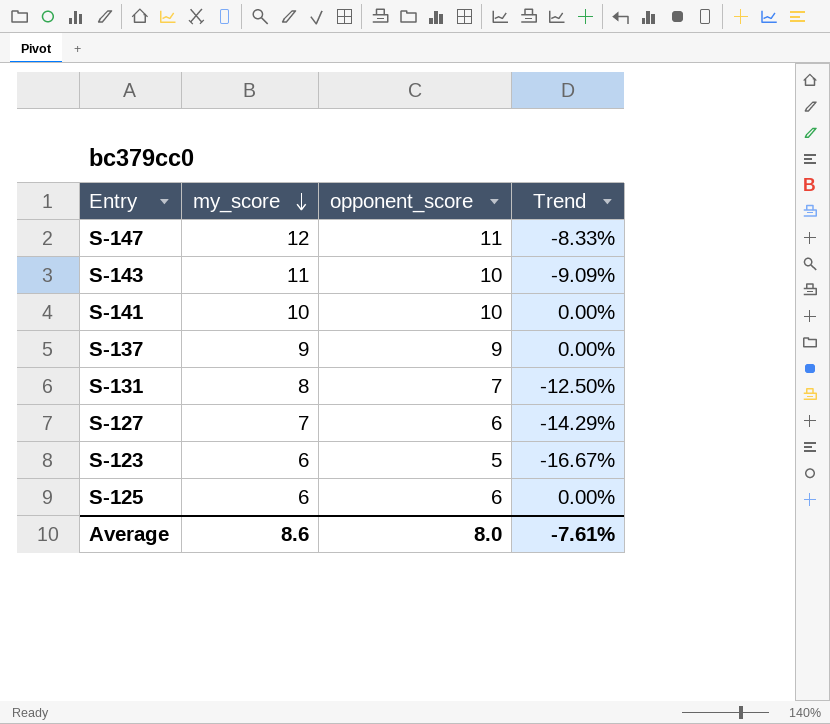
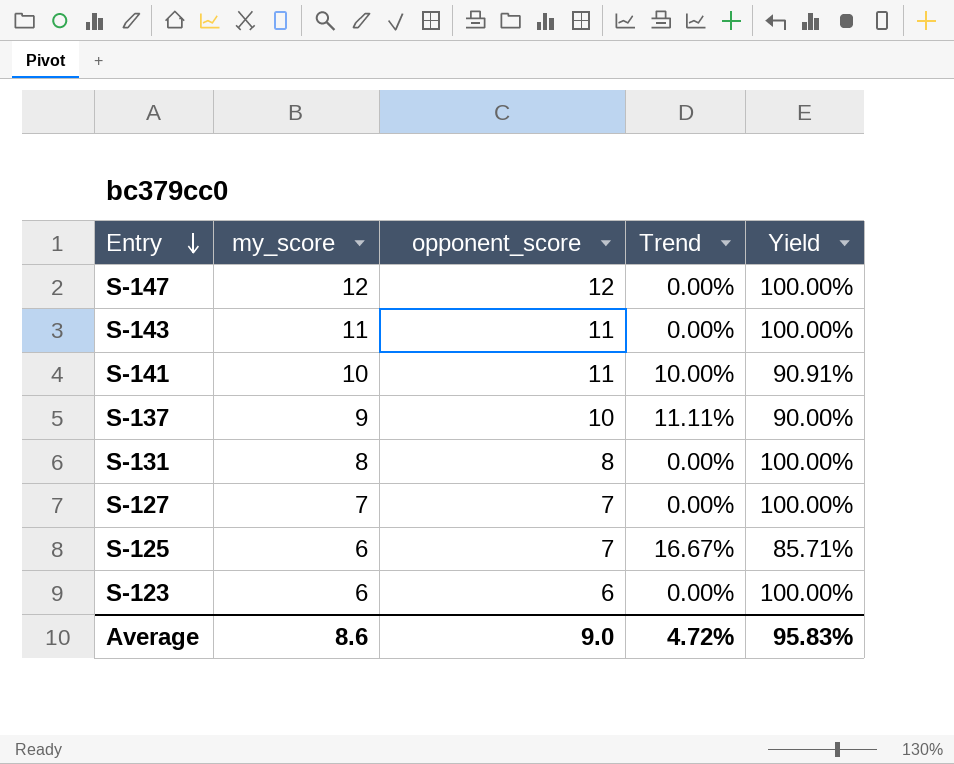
row order: my_score descending -> Entry descending
column Yield | formula: none -> [my_score] / [opponent_score]
S-147 | opponent_score: 11 -> 12
S-147 | Trend: -8.33% -> 0.00%
S-143 | opponent_score: 10 -> 11
S-143 | Trend: -9.09% -> 0.00%
S-141 | opponent_score: 10 -> 11
S-141 | Trend: 0.00% -> 10.00%
S-137 | opponent_score: 9 -> 10
S-137 | Trend: 0.00% -> 11.11%
S-131 | opponent_score: 7 -> 8
S-131 | Trend: -12.50% -> 0.00%
S-127 | opponent_score: 6 -> 7
S-127 | Trend: -14.29% -> 0.00%
S-125 | opponent_score: 6 -> 7
S-125 | Trend: 0.00% -> 16.67%
S-123 | opponent_score: 5 -> 6
S-123 | Trend: -16.67% -> 0.00%
Average | opponent_score: 8.0 -> 9.0
Average | Trend: -7.61% -> 4.72%

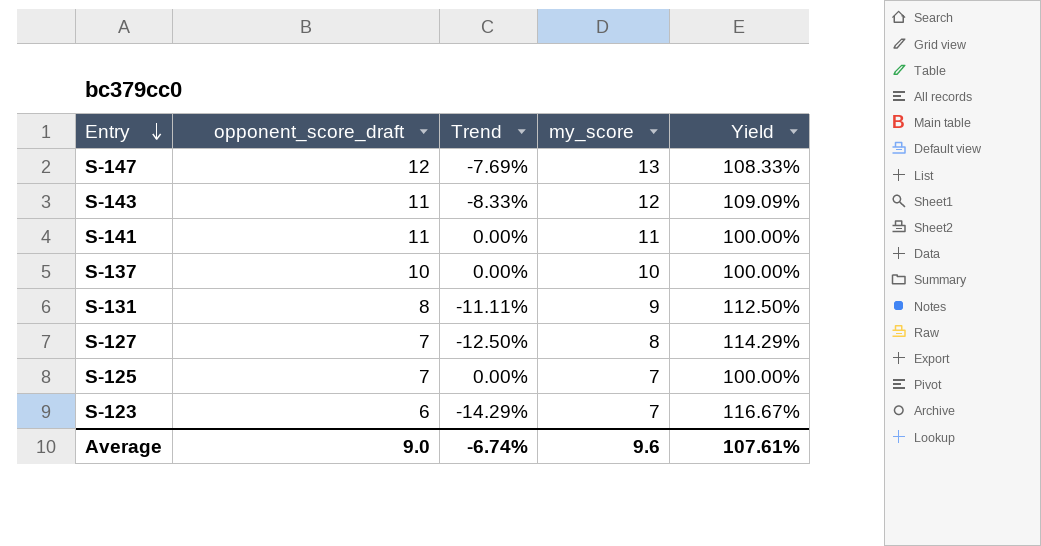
column name: opponent_score -> opponent_score_draft
column my_score | position: 2 -> 4
S-147 | Trend: 0.00% -> -7.69%
S-147 | my_score: 12 -> 13
S-147 | Yield: 100.00% -> 108.33%
S-143 | Trend: 0.00% -> -8.33%
S-143 | my_score: 11 -> 12
S-143 | Yield: 100.00% -> 109.09%
S-141 | Trend: 10.00% -> 0.00%
S-141 | my_score: 10 -> 11
S-141 | Yield: 90.91% -> 100.00%
S-137 | Trend: 11.11% -> 0.00%
S-137 | my_score: 9 -> 10
S-137 | Yield: 90.00% -> 100.00%
S-131 | Trend: 0.00% -> -11.11%
S-131 | my_score: 8 -> 9
S-131 | Yield: 100.00% -> 112.50%
S-127 | Trend: 0.00% -> -12.50%
S-127 | my_score: 7 -> 8
S-127 | Yield: 100.00% -> 114.29%
S-125 | Trend: 16.67% -> 0.00%
S-125 | my_score: 6 -> 7
S-125 | Yield: 85.71% -> 100.00%
S-123 | Trend: 0.00% -> -14.29%
S-123 | my_score: 6 -> 7
S-123 | Yield: 100.00% -> 116.67%
Average | Trend: 4.72% -> -6.74%
Average | my_score: 8.6 -> 9.6
Average | Yield: 95.83% -> 107.61%

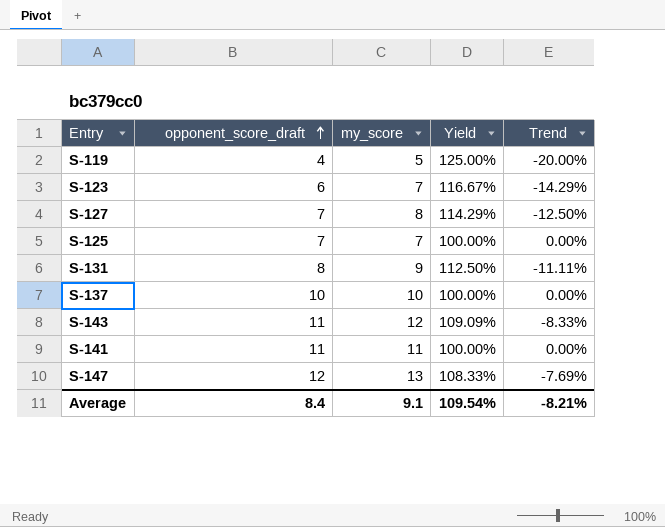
row order: Entry descending -> opponent_score_draft ascending
column Trend | position: 3 -> 5
row S-119: none -> 4 | 5 | 125.00% | -20.00%
Average | opponent_score_draft: 9.0 -> 8.4
Average | my_score: 9.6 -> 9.1
Average | Yield: 107.61% -> 109.54%
Average | Trend: -6.74% -> -8.21%

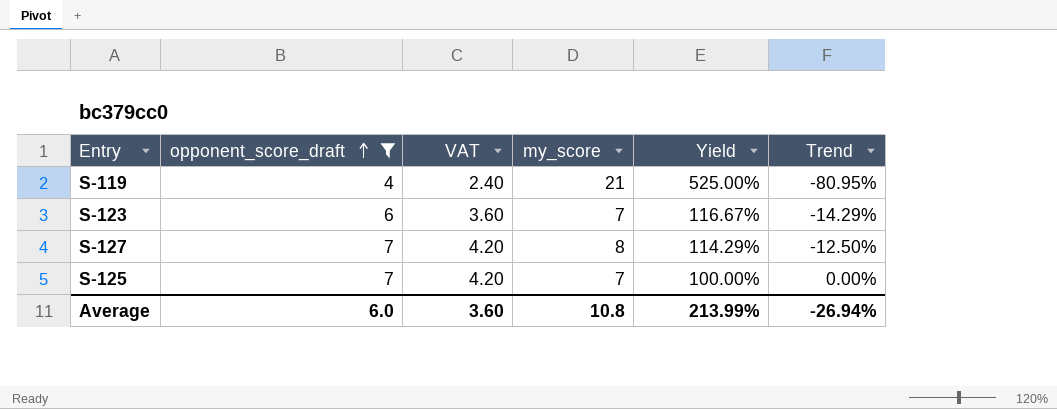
filter: none -> opponent_score_draft <= 7
column VAT | formula: none -> [opponent_score_draft] * 0.6
S-119 | my_score: 5 -> 21
S-119 | Yield: 125.00% -> 525.00%
S-119 | Trend: -20.00% -> -80.95%
Average | opponent_score_draft: 8.4 -> 6.0
Average | my_score: 9.1 -> 10.8
Average | Yield: 109.54% -> 213.99%
Average | Trend: -8.21% -> -26.94%

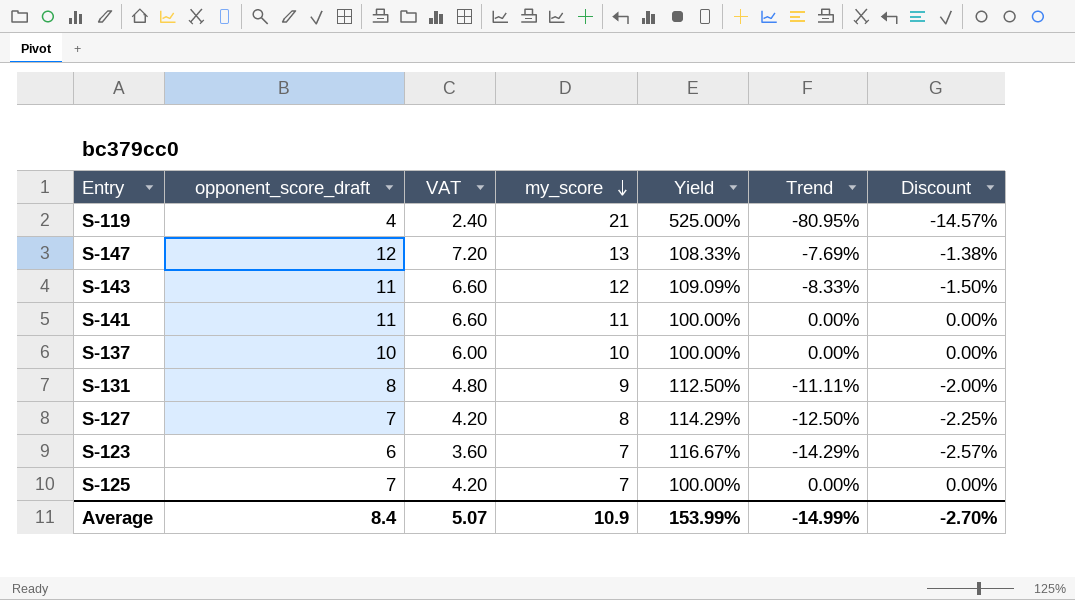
filter: opponent_score_draft <= 7 -> none
row order: opponent_score_draft ascending -> my_score descending
column Discount | formula: none -> [Trend] * 0.18
Average | opponent_score_draft: 6.0 -> 8.4
Average | VAT: 3.60 -> 5.07
Average | my_score: 10.8 -> 10.9
Average | Yield: 213.99% -> 153.99%
Average | Trend: -26.94% -> -14.99%

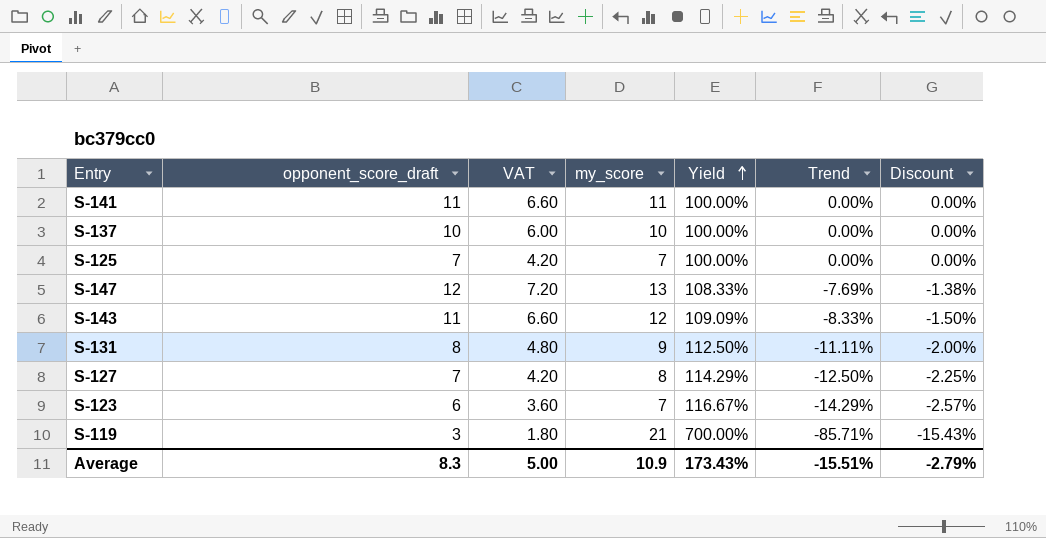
row order: my_score descending -> Yield ascending
S-119 | opponent_score_draft: 4 -> 3
S-119 | VAT: 2.40 -> 1.80
S-119 | Yield: 525.00% -> 700.00%
S-119 | Trend: -80.95% -> -85.71%
S-119 | Discount: -14.57% -> -15.43%
Average | opponent_score_draft: 8.4 -> 8.3
Average | VAT: 5.07 -> 5.00
Average | Yield: 153.99% -> 173.43%
Average | Trend: -14.99% -> -15.51%
Average | Discount: -2.70% -> -2.79%

